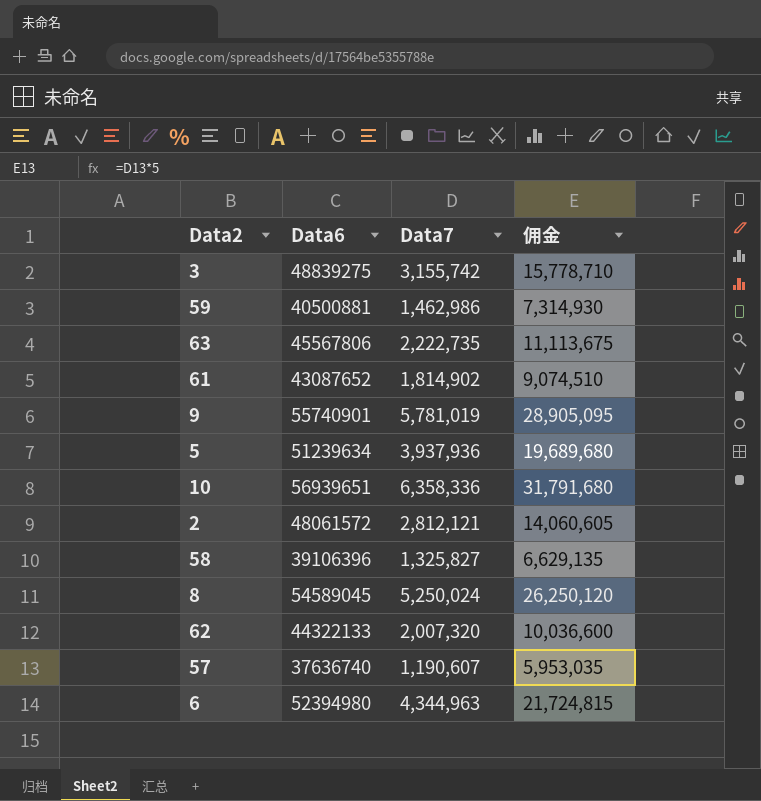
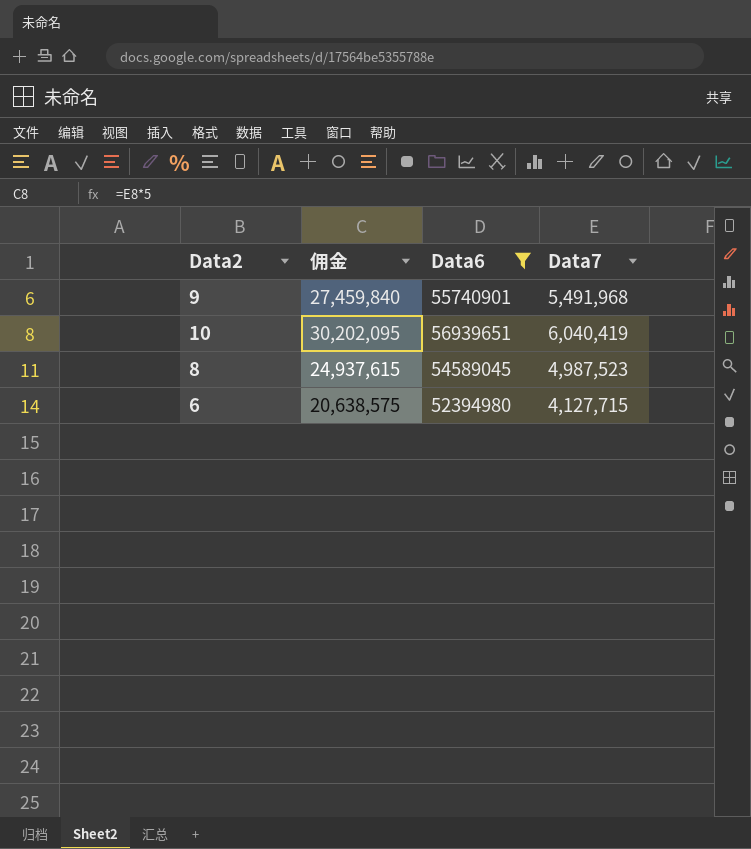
filter: none -> Data6 >= 52394980
column 佣金 | position: 4 -> 2
9 | 佣金: 28,905,095 -> 27,459,840
9 | Data7: 5,781,019 -> 5,491,968
10 | 佣金: 31,791,680 -> 30,202,095
10 | Data7: 6,358,336 -> 6,040,419
8 | 佣金: 26,250,120 -> 24,937,615
8 | Data7: 5,250,024 -> 4,987,523
6 | 佣金: 21,724,815 -> 20,638,575
6 | Data7: 4,344,963 -> 4,127,715

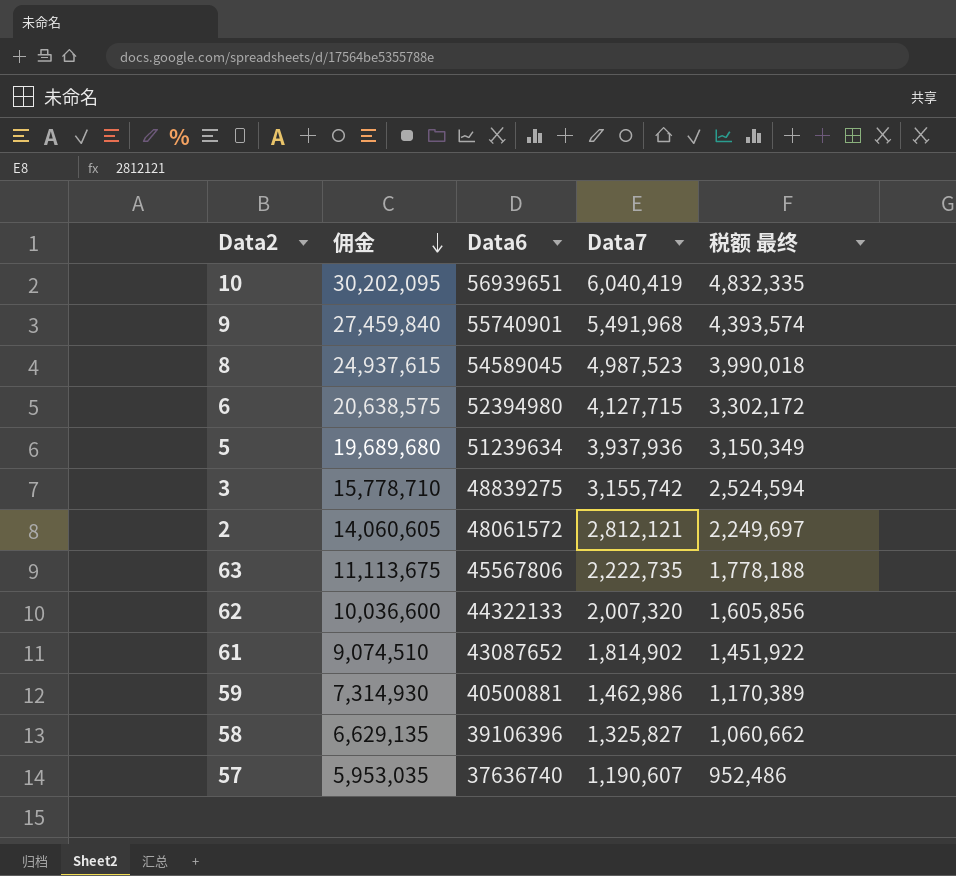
filter: Data6 >= 52394980 -> none
row order: none -> 佣金 descending
column 税额 最终 | formula: none -> [Data7] * 0.8

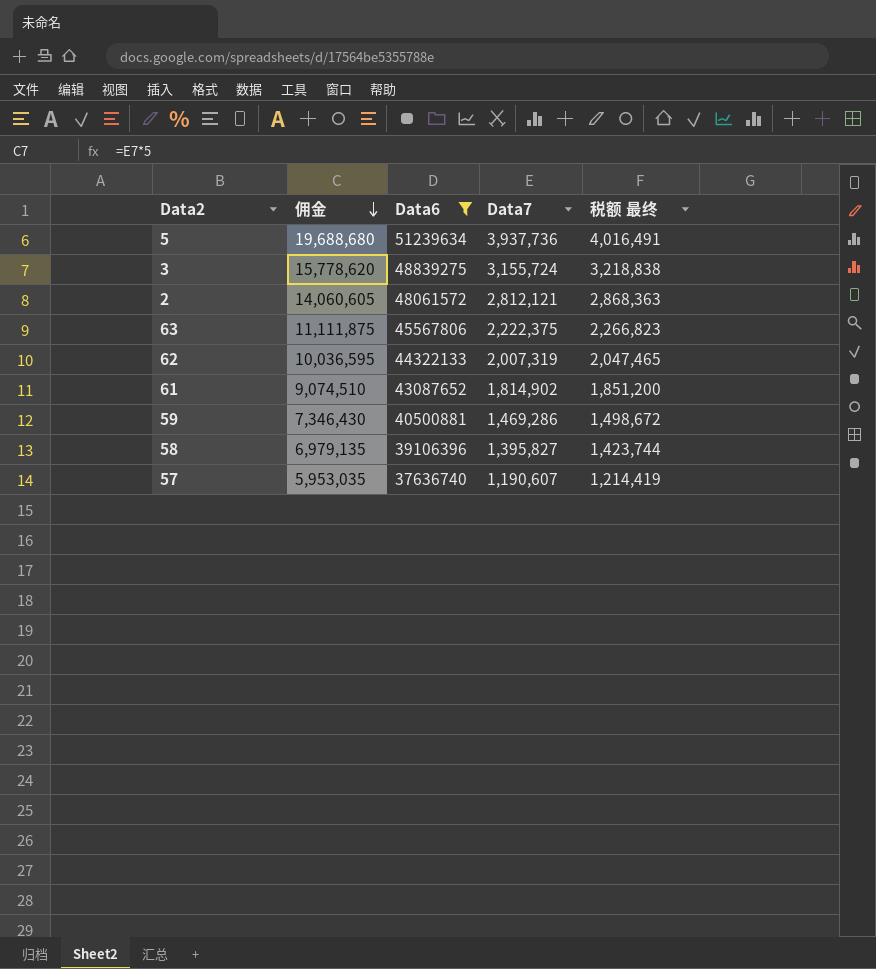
filter: none -> Data6 <= 51239634
column 税额 最终 | formula: [Data7] * 0.8 -> [Data7] * 1.02
5 | 佣金: 19,689,680 -> 19,688,680
5 | Data7: 3,937,936 -> 3,937,736
3 | 佣金: 15,778,710 -> 15,778,620
3 | Data7: 3,155,742 -> 3,155,724
63 | 佣金: 11,113,675 -> 11,111,875
63 | Data7: 2,222,735 -> 2,222,375
62 | 佣金: 10,036,600 -> 10,036,595
62 | Data7: 2,007,320 -> 2,007,319
59 | 佣金: 7,314,930 -> 7,346,430
59 | Data7: 1,462,986 -> 1,469,286
58 | 佣金: 6,629,135 -> 6,979,135
58 | Data7: 1,325,827 -> 1,395,827

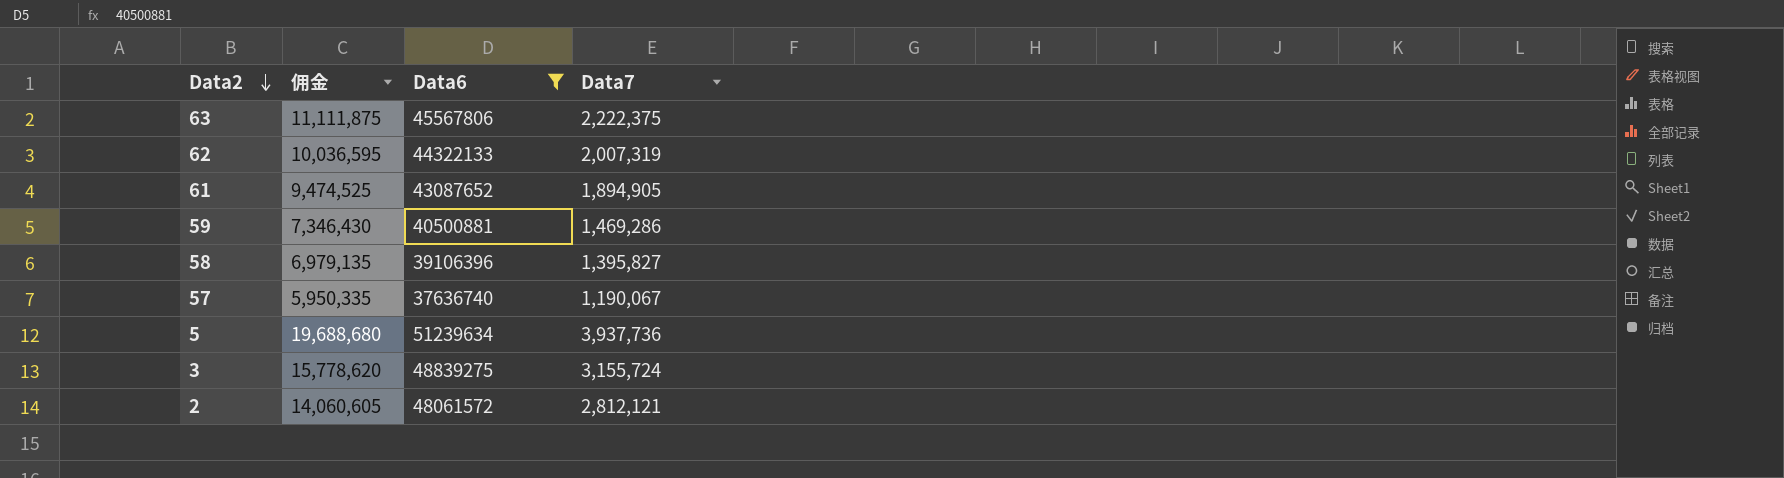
row order: 佣金 descending -> Data2 descending
column 税额 最终 | formula: [Data7] * 1.02 -> none
61 | 佣金: 9,074,510 -> 9,474,525
61 | Data7: 1,814,902 -> 1,894,905
57 | 佣金: 5,953,035 -> 5,950,335
57 | Data7: 1,190,607 -> 1,190,067

